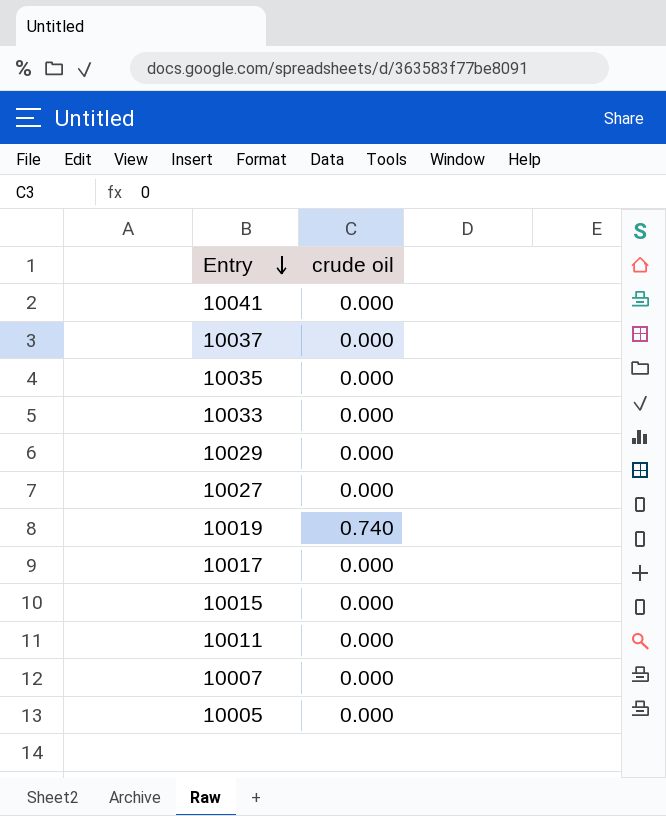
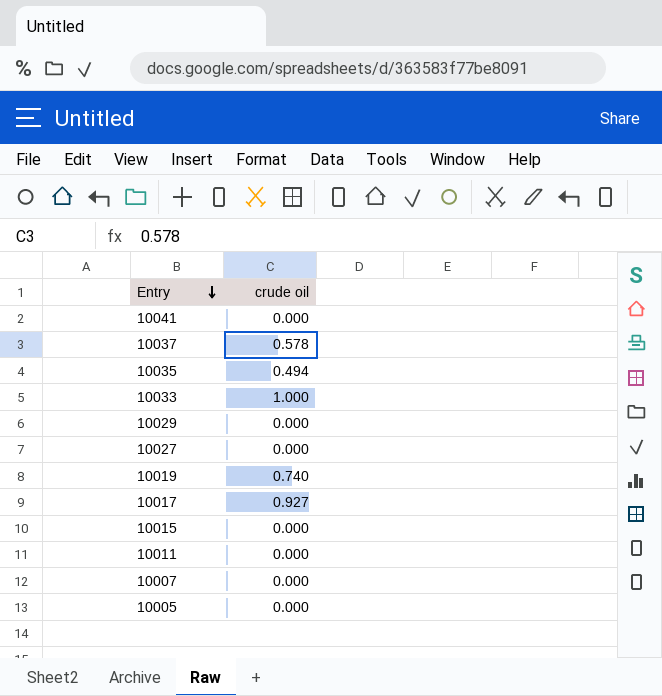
10037 | crude oil: 0.000 -> 0.578
10035 | crude oil: 0.000 -> 0.494
10033 | crude oil: 0.000 -> 1.000
10017 | crude oil: 0.000 -> 0.927

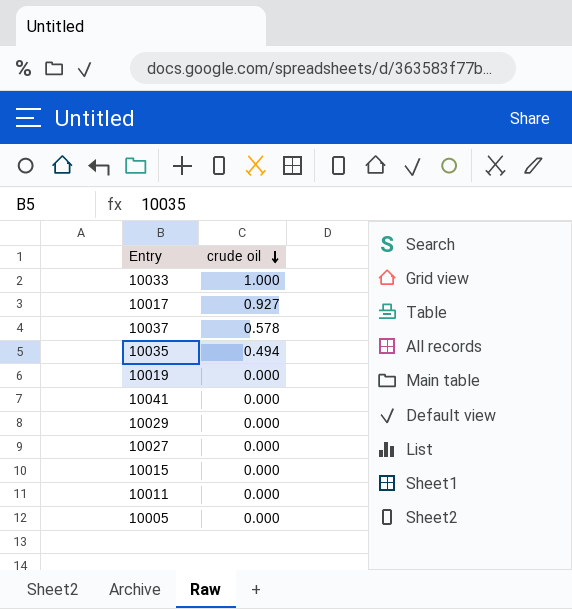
row order: Entry descending -> crude oil descending
row 10007: 0.000 -> none
10019 | crude oil: 0.740 -> 0.000

